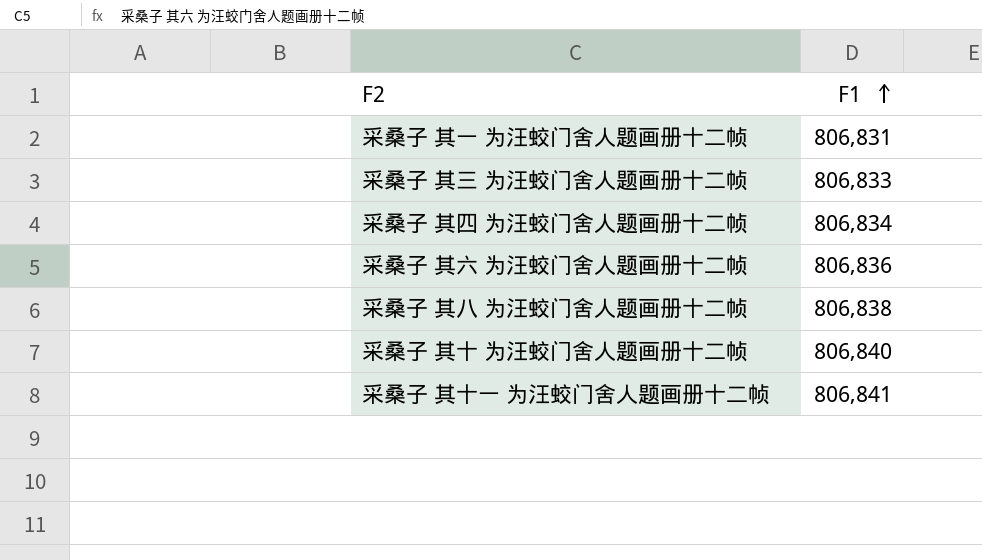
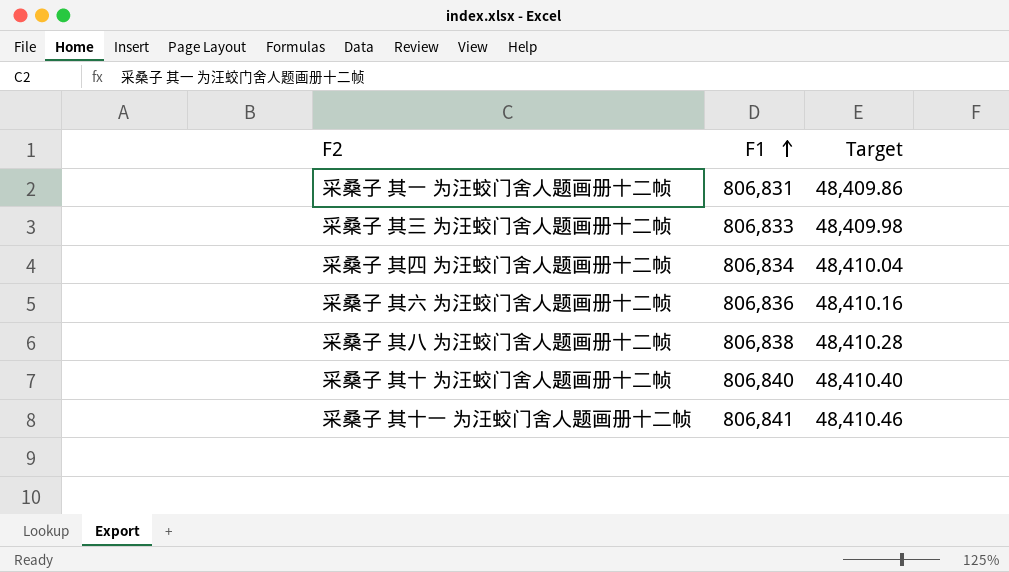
column Target | formula: none -> [F1] * 0.06

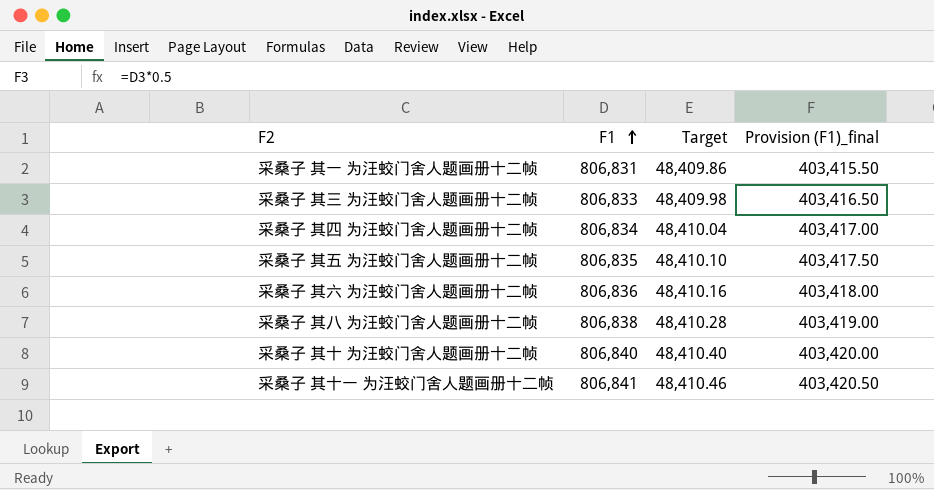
column Provision (F1)_final | formula: none -> [F1] * 0.5
row 采桑子 其五 为汪蛟门舍人题画册十二帧: none -> 806,835 | 48,410.10 | 403,417.50

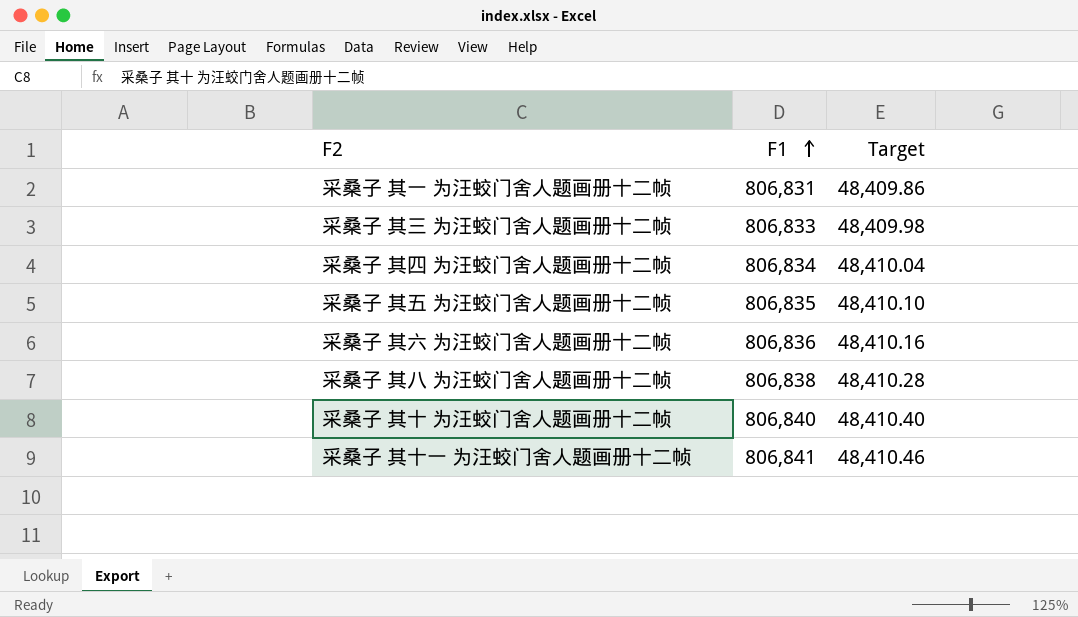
column Provision (F1)_final | formula: [F1] * 0.5 -> none

